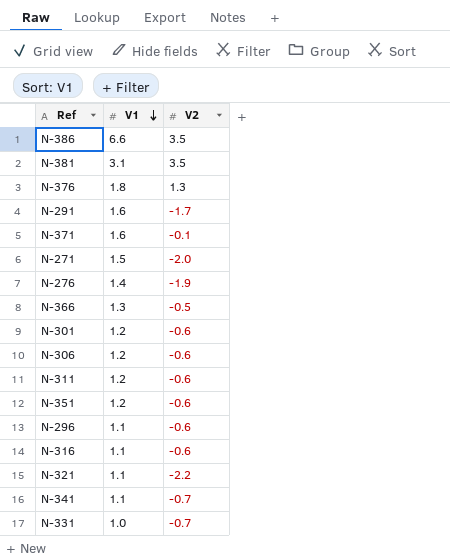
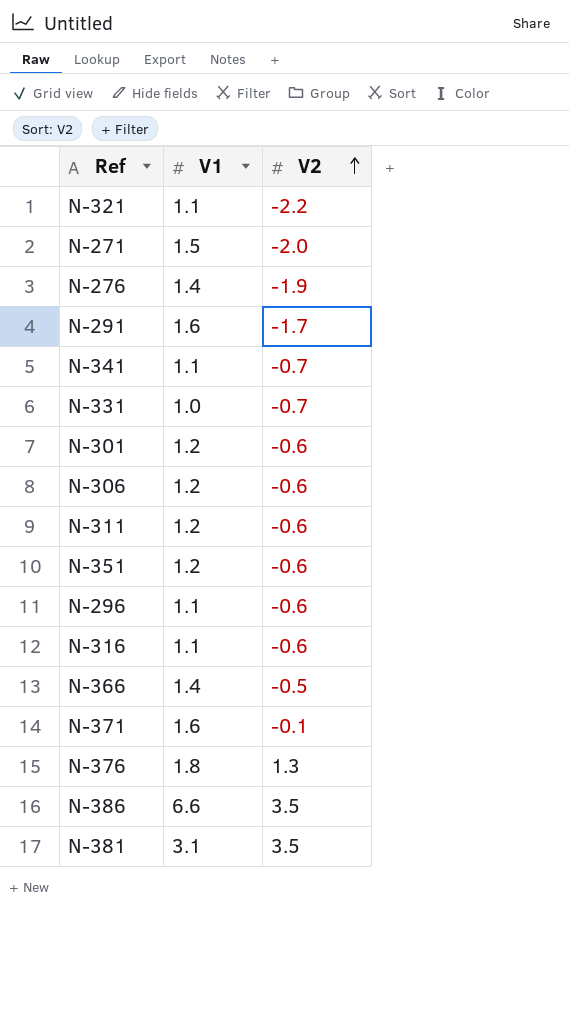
row order: V1 descending -> V2 ascending
N-366 | V1: 1.3 -> 1.4

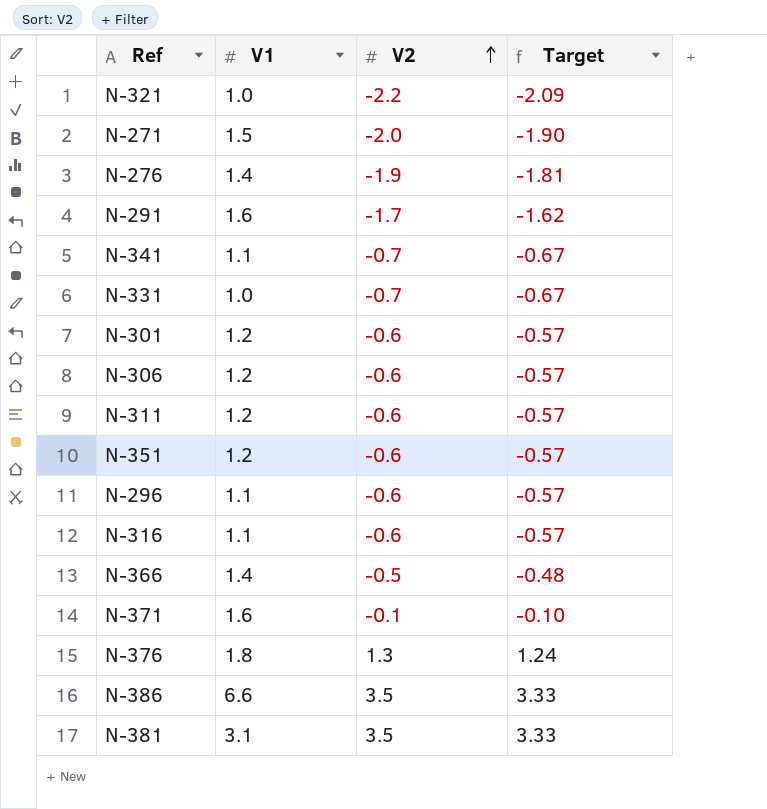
column Target | formula: none -> [V2] * 0.95
N-321 | V1: 1.1 -> 1.0

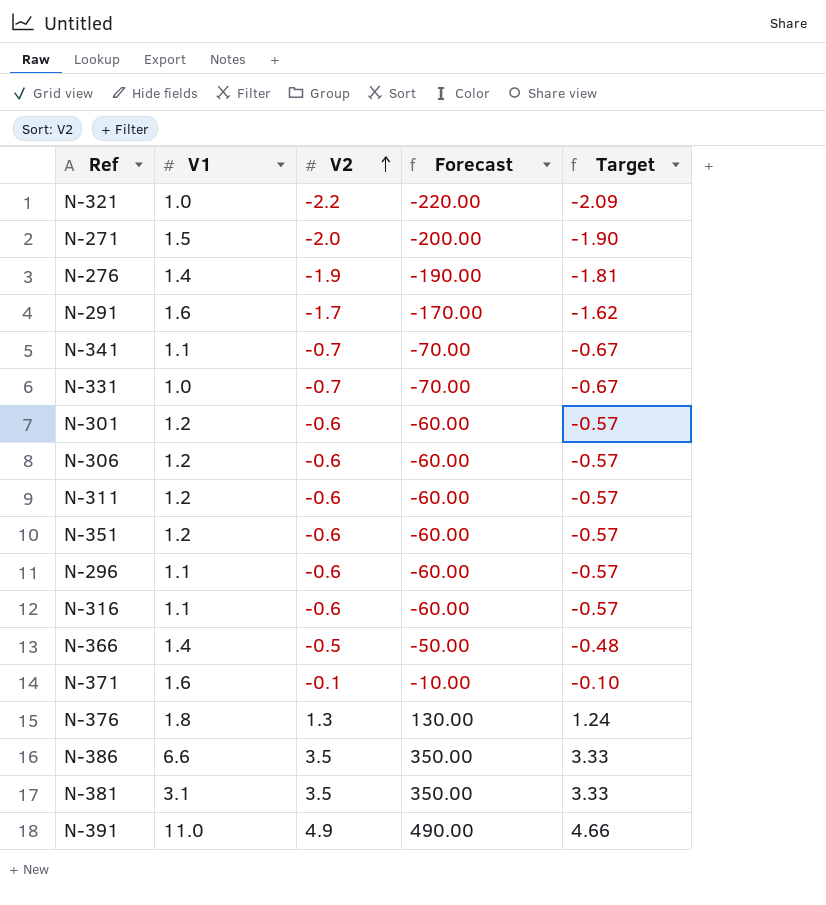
column Forecast | formula: none -> [V2] * 100
row N-391: none -> 11.0 | 4.9 | 490.00 | 4.66

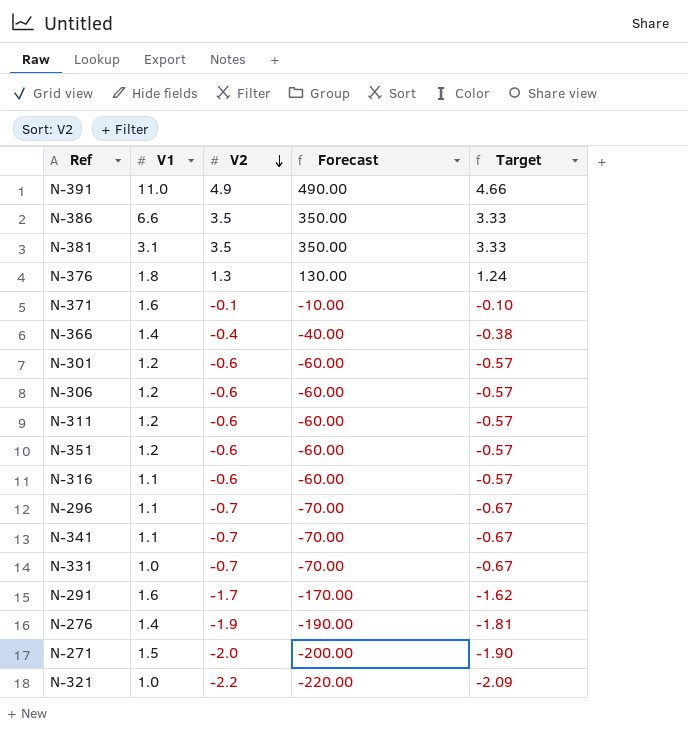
row order: V2 ascending -> V2 descending
N-366 | V2: -0.5 -> -0.4
N-366 | Forecast: -50.00 -> -40.00
N-366 | Target: -0.48 -> -0.38
N-296 | V2: -0.6 -> -0.7
N-296 | Forecast: -60.00 -> -70.00
N-296 | Target: -0.57 -> -0.67

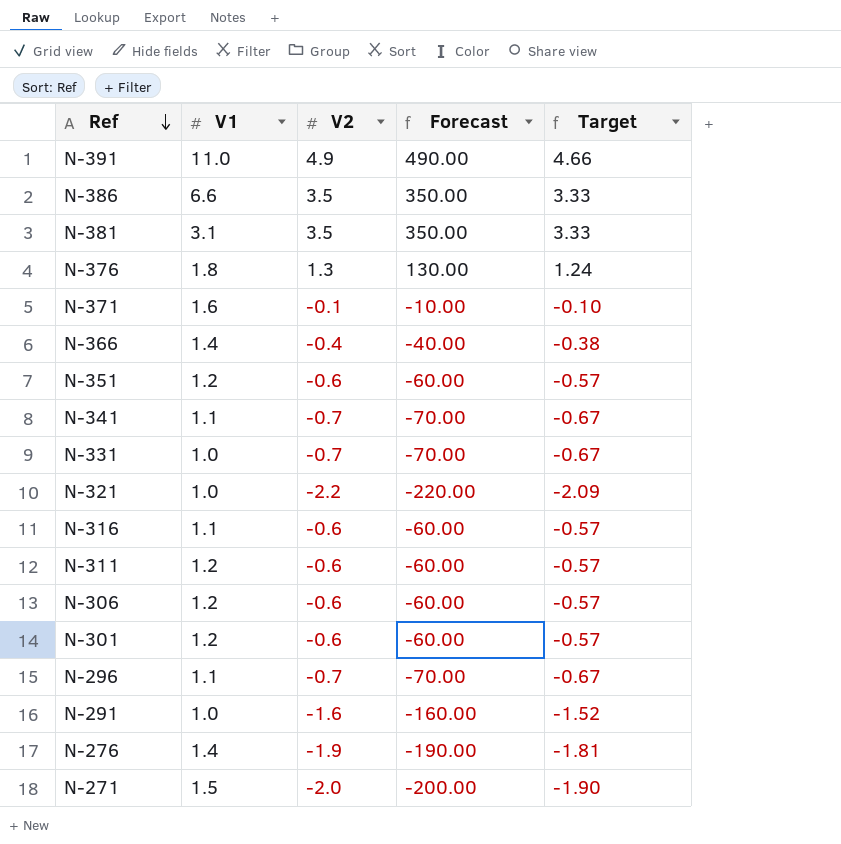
row order: V2 descending -> Ref descending
N-291 | V1: 1.6 -> 1.0
N-291 | V2: -1.7 -> -1.6
N-291 | Forecast: -170.00 -> -160.00
N-291 | Target: -1.62 -> -1.52

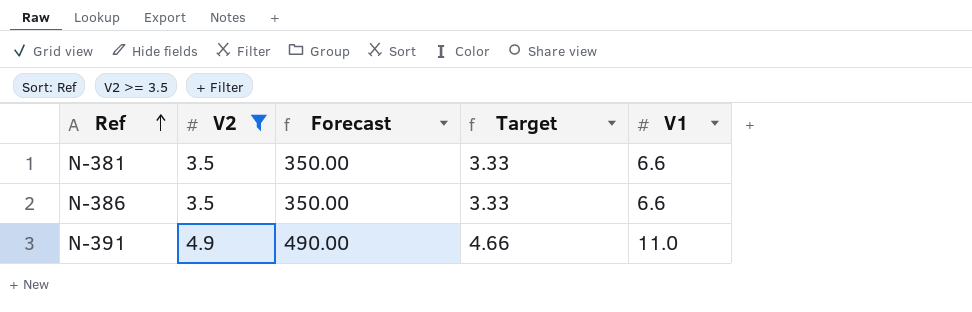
filter: none -> V2 >= 3.5
row order: Ref descending -> Ref ascending
column V1 | position: 2 -> 5
N-381 | V1: 3.1 -> 6.6

